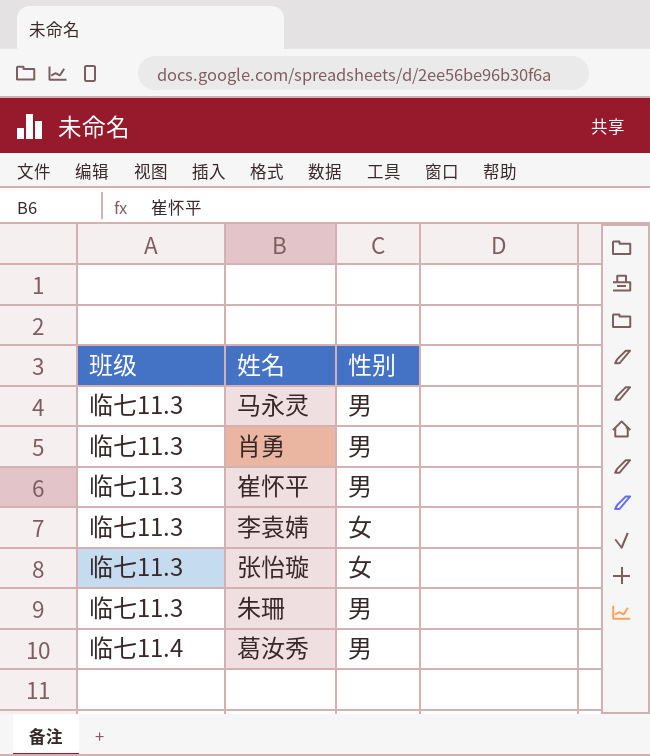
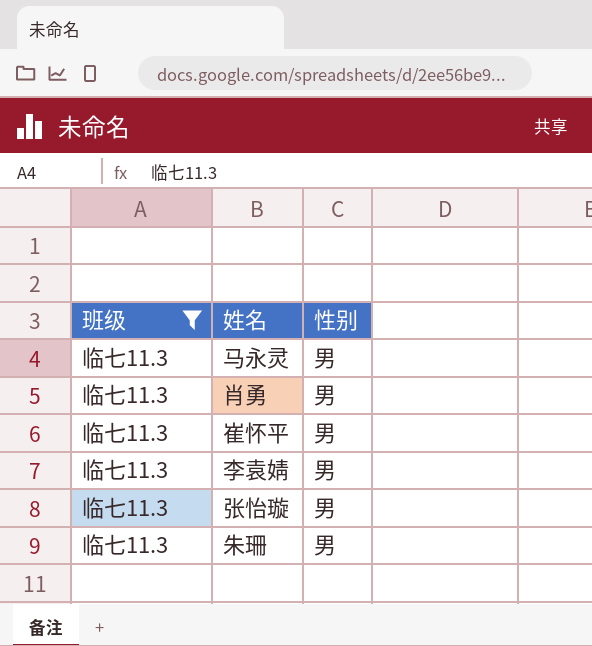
filter: none -> 班级 = 临七11.3
李袁婧 | 性别: 女 -> 男
张怡璇 | 性别: 女 -> 男

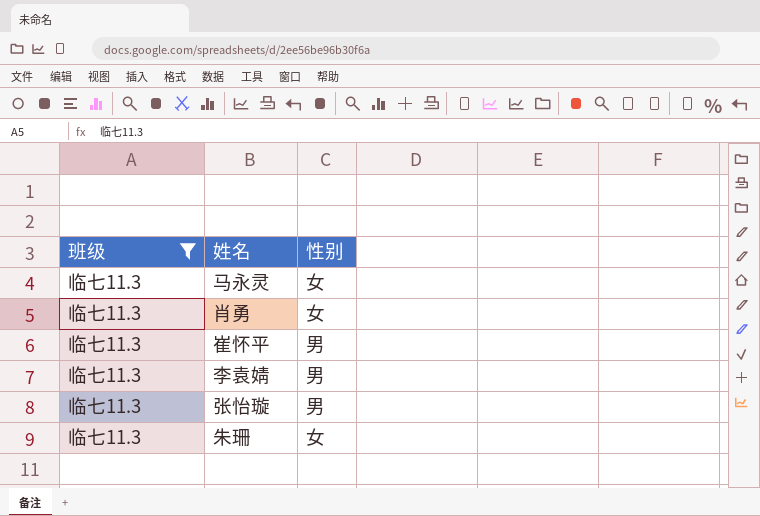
马永灵 | 性别: 男 -> 女
肖勇 | 性别: 男 -> 女
朱珊 | 性别: 男 -> 女

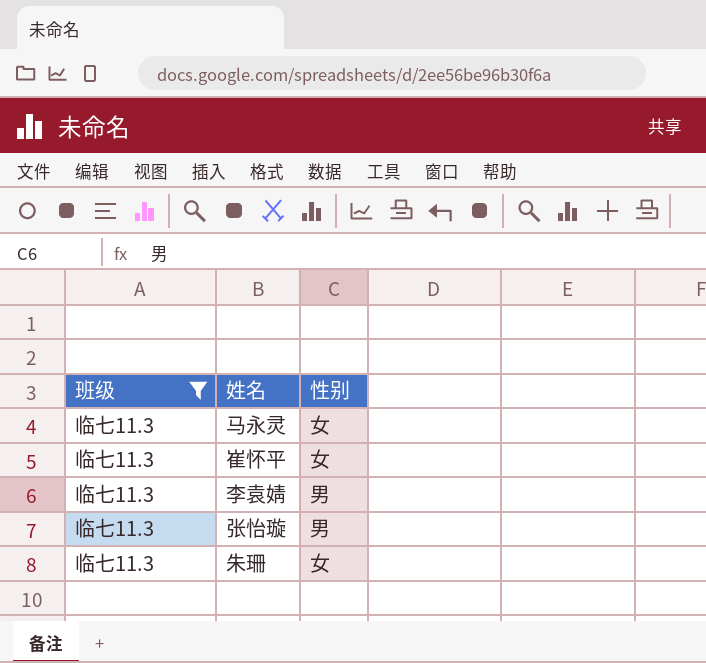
row 肖勇: 临七11.3 | 女 -> none
崔怀平 | 性别: 男 -> 女

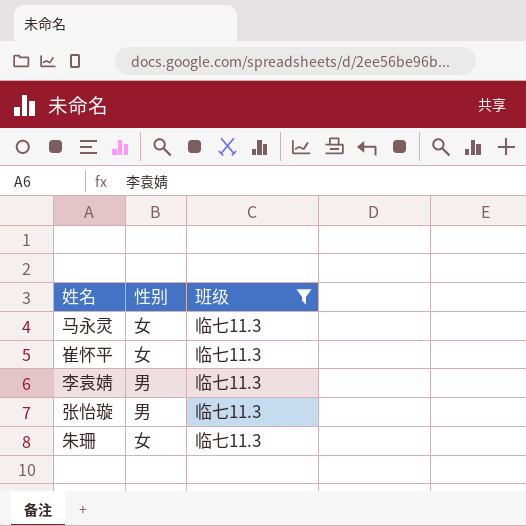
column 班级 | position: 1 -> 3

